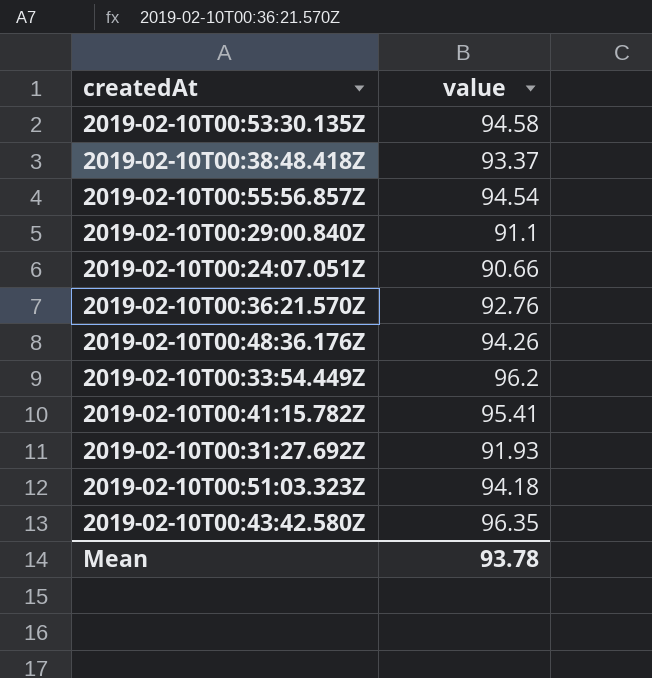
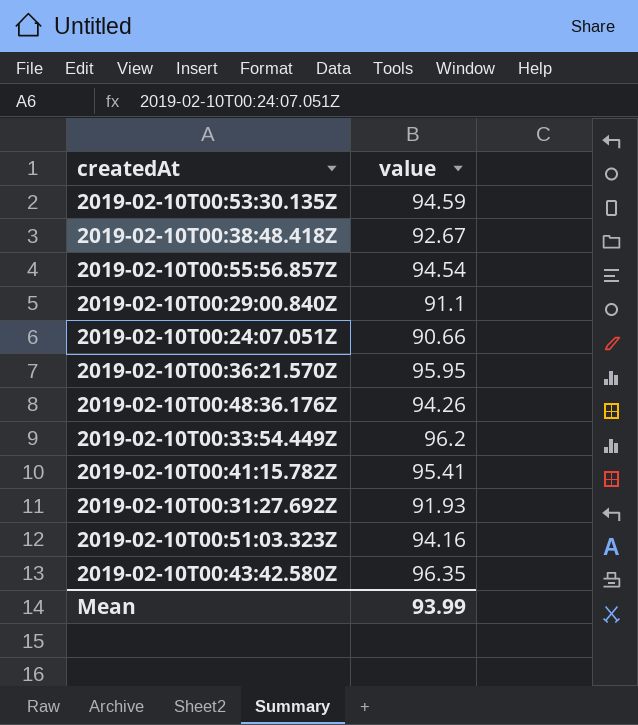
2019-02-10T00:53:30.135Z | value: 94.58 -> 94.59
2019-02-10T00:38:48.418Z | value: 93.37 -> 92.67
2019-02-10T00:36:21.570Z | value: 92.76 -> 95.95
2019-02-10T00:51:03.323Z | value: 94.18 -> 94.16
Mean | value: 93.78 -> 93.99

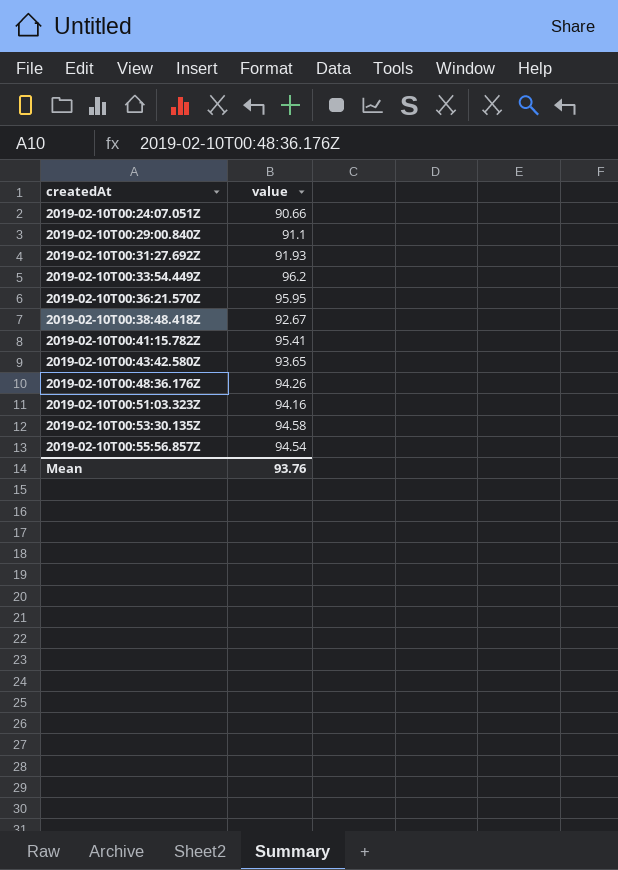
row order: none -> createdAt ascending
2019-02-10T00:43:42.580Z | value: 96.35 -> 93.65
2019-02-10T00:53:30.135Z | value: 94.59 -> 94.58
Mean | value: 93.99 -> 93.76

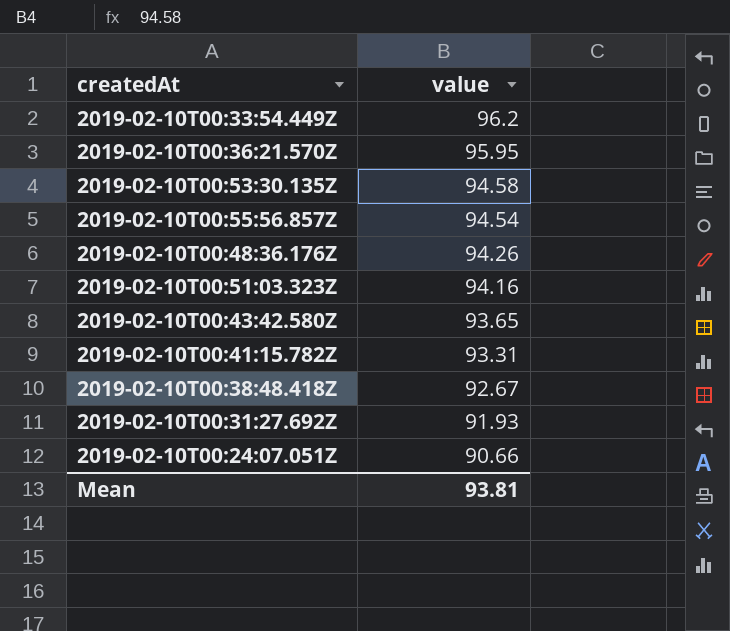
row order: createdAt ascending -> value descending
row 2019-02-10T00:29:00.840Z: 91.1 -> none
2019-02-10T00:41:15.782Z | value: 95.41 -> 93.31
Mean | value: 93.76 -> 93.81

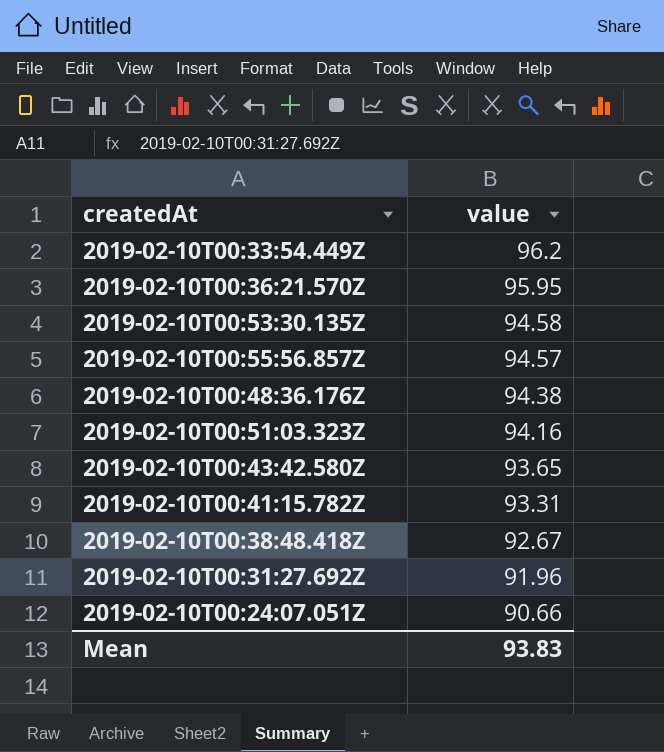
2019-02-10T00:55:56.857Z | value: 94.54 -> 94.57
2019-02-10T00:48:36.176Z | value: 94.26 -> 94.38
2019-02-10T00:31:27.692Z | value: 91.93 -> 91.96
Mean | value: 93.81 -> 93.83

